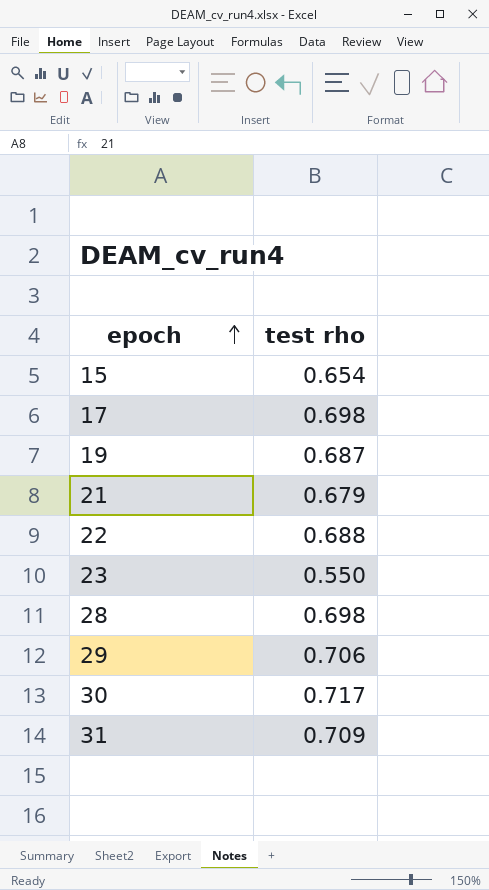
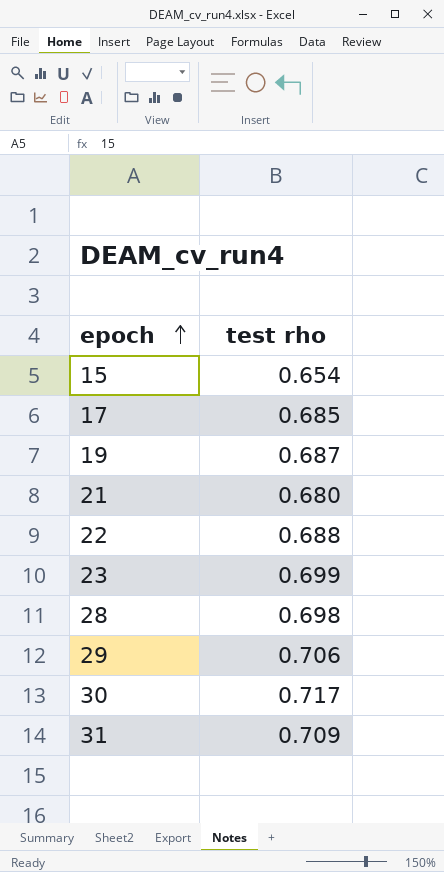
17 | test rho: 0.698 -> 0.685
21 | test rho: 0.679 -> 0.680
23 | test rho: 0.550 -> 0.699

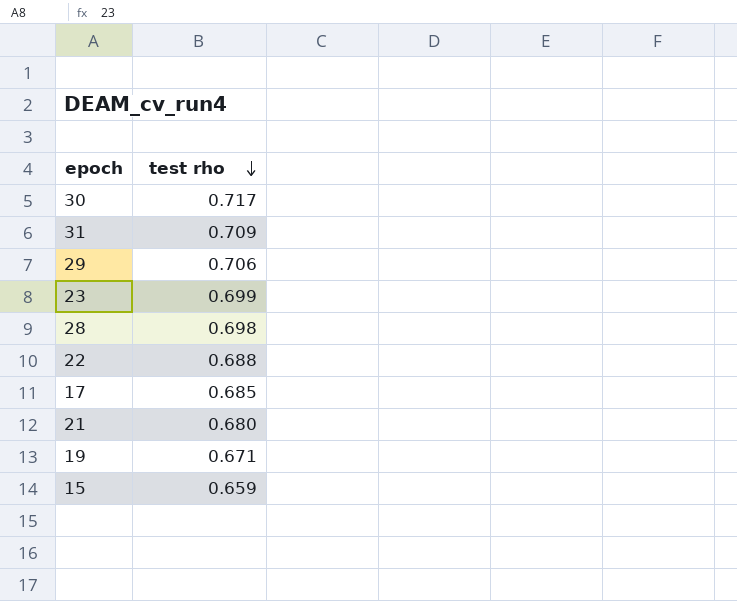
row order: epoch ascending -> test rho descending
19 | test rho: 0.687 -> 0.671
15 | test rho: 0.654 -> 0.659

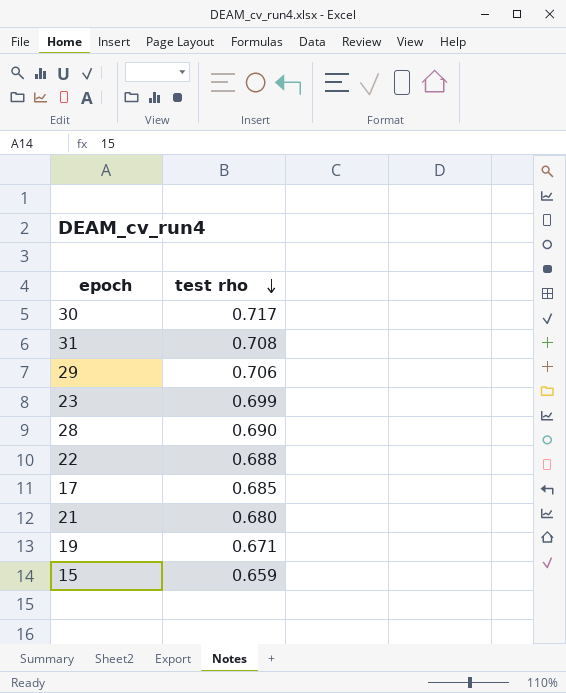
31 | test rho: 0.709 -> 0.708
28 | test rho: 0.698 -> 0.690

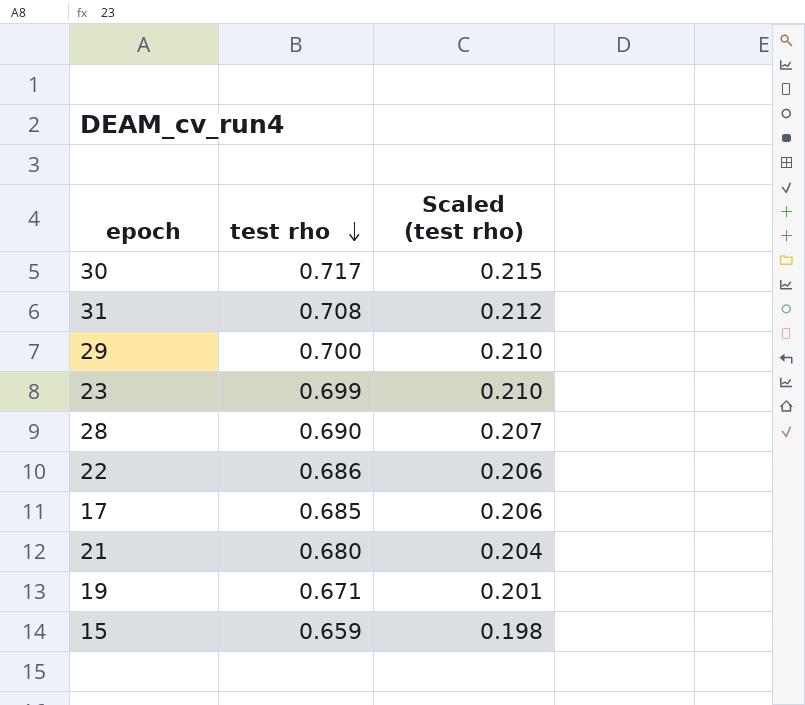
column Scaled (test rho) | formula: none -> [test rho] * 0.3
29 | test rho: 0.706 -> 0.700
22 | test rho: 0.688 -> 0.686

